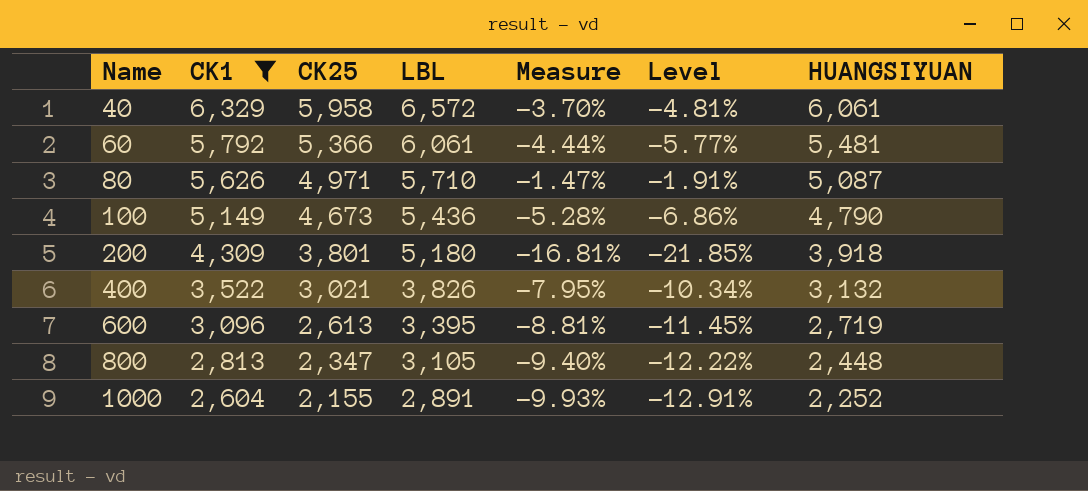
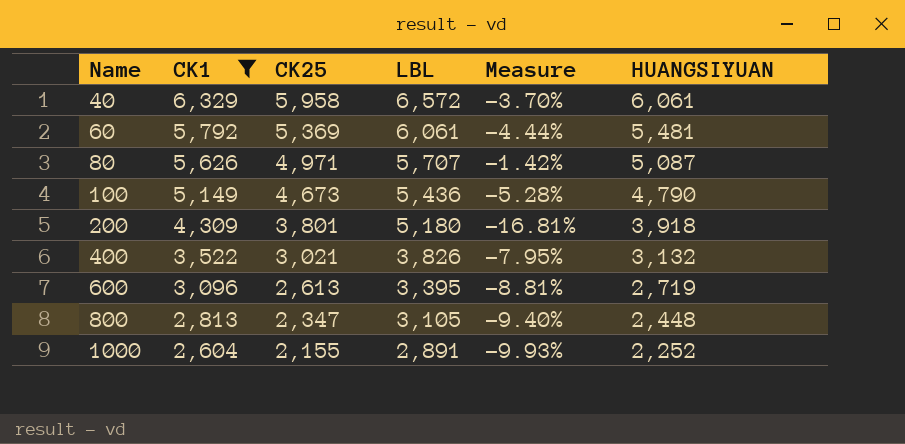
column Level | formula: [Measure] * 1.3 -> none
60 | CK25: 5,366 -> 5,369
80 | LBL: 5,710 -> 5,707
80 | Measure: -1.47% -> -1.42%

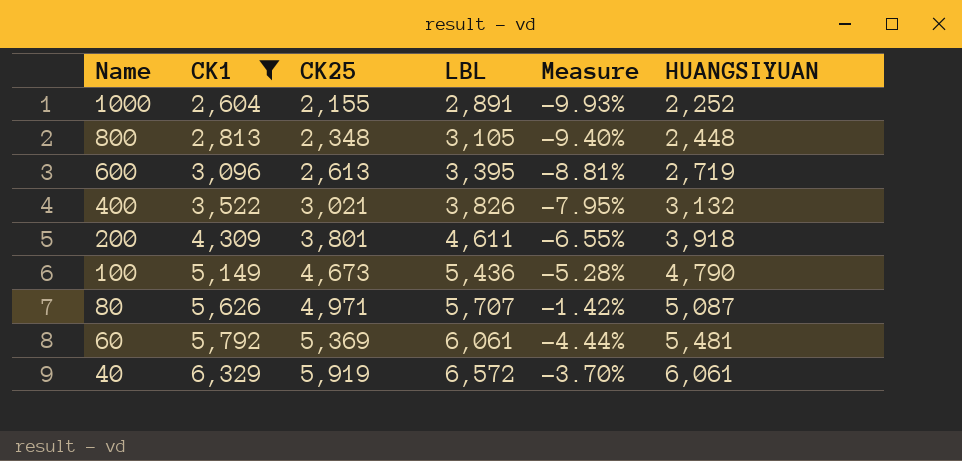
row order: Name ascending -> Name descending
800 | CK25: 2,347 -> 2,348
200 | LBL: 5,180 -> 4,611
200 | Measure: -16.81% -> -6.55%
40 | CK25: 5,958 -> 5,919

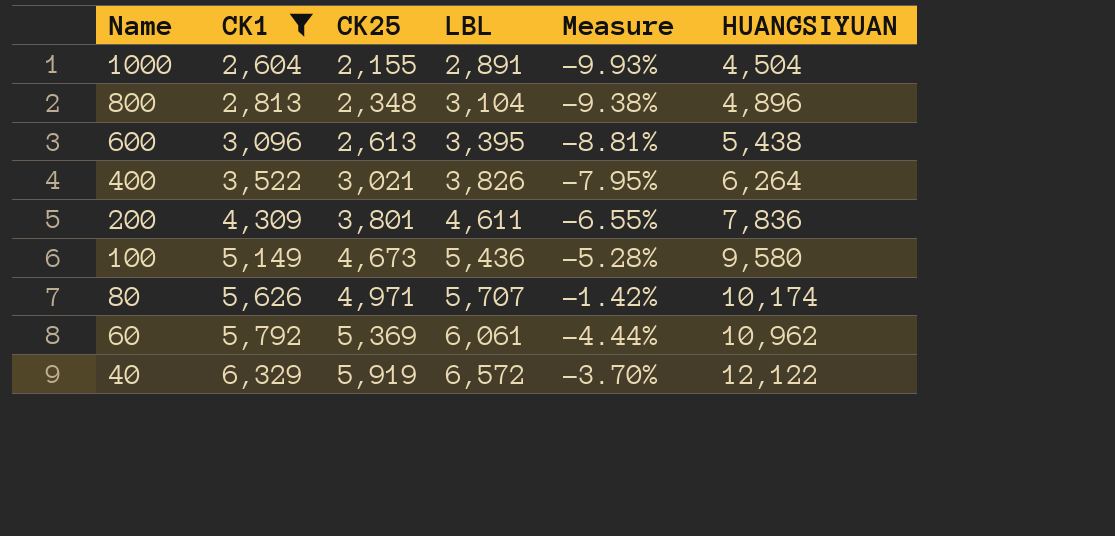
1000 | HUANGSIYUAN: 2,252 -> 4,504
800 | LBL: 3,105 -> 3,104
800 | Measure: -9.40% -> -9.38%
800 | HUANGSIYUAN: 2,448 -> 4,896
600 | HUANGSIYUAN: 2,719 -> 5,438
400 | HUANGSIYUAN: 3,132 -> 6,264
200 | HUANGSIYUAN: 3,918 -> 7,836
100 | HUANGSIYUAN: 4,790 -> 9,580
80 | HUANGSIYUAN: 5,087 -> 10,174
60 | HUANGSIYUAN: 5,481 -> 10,962
40 | HUANGSIYUAN: 6,061 -> 12,122

